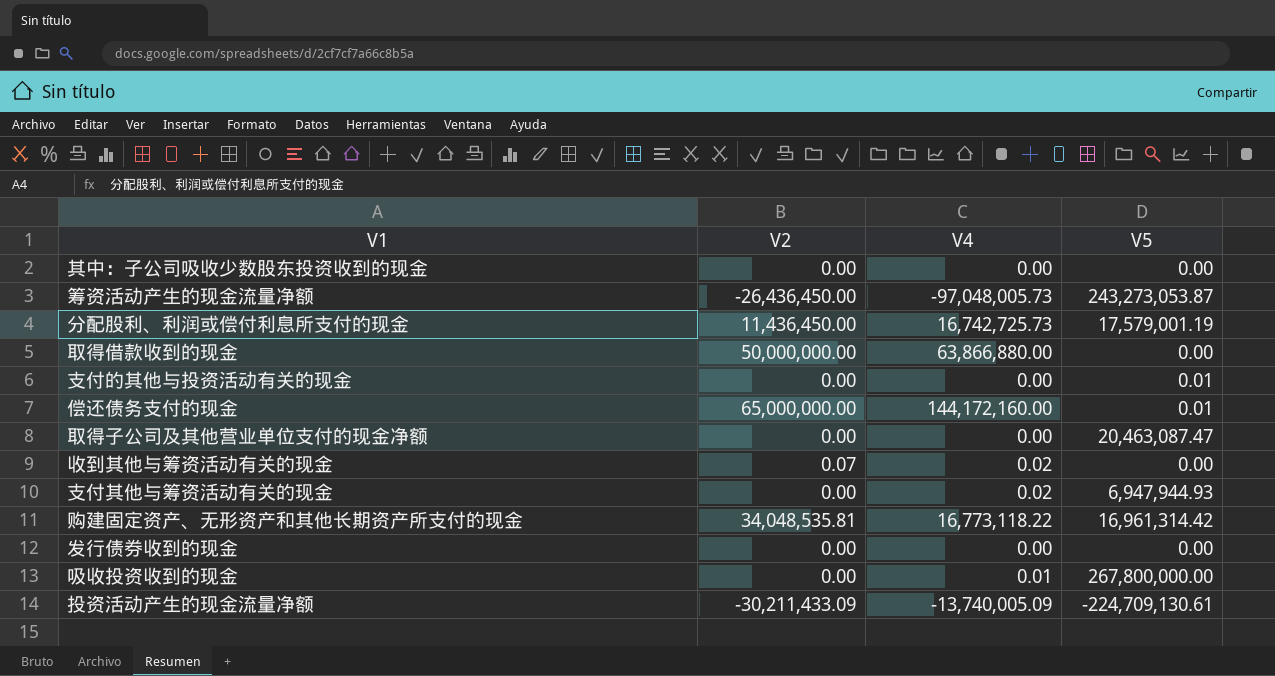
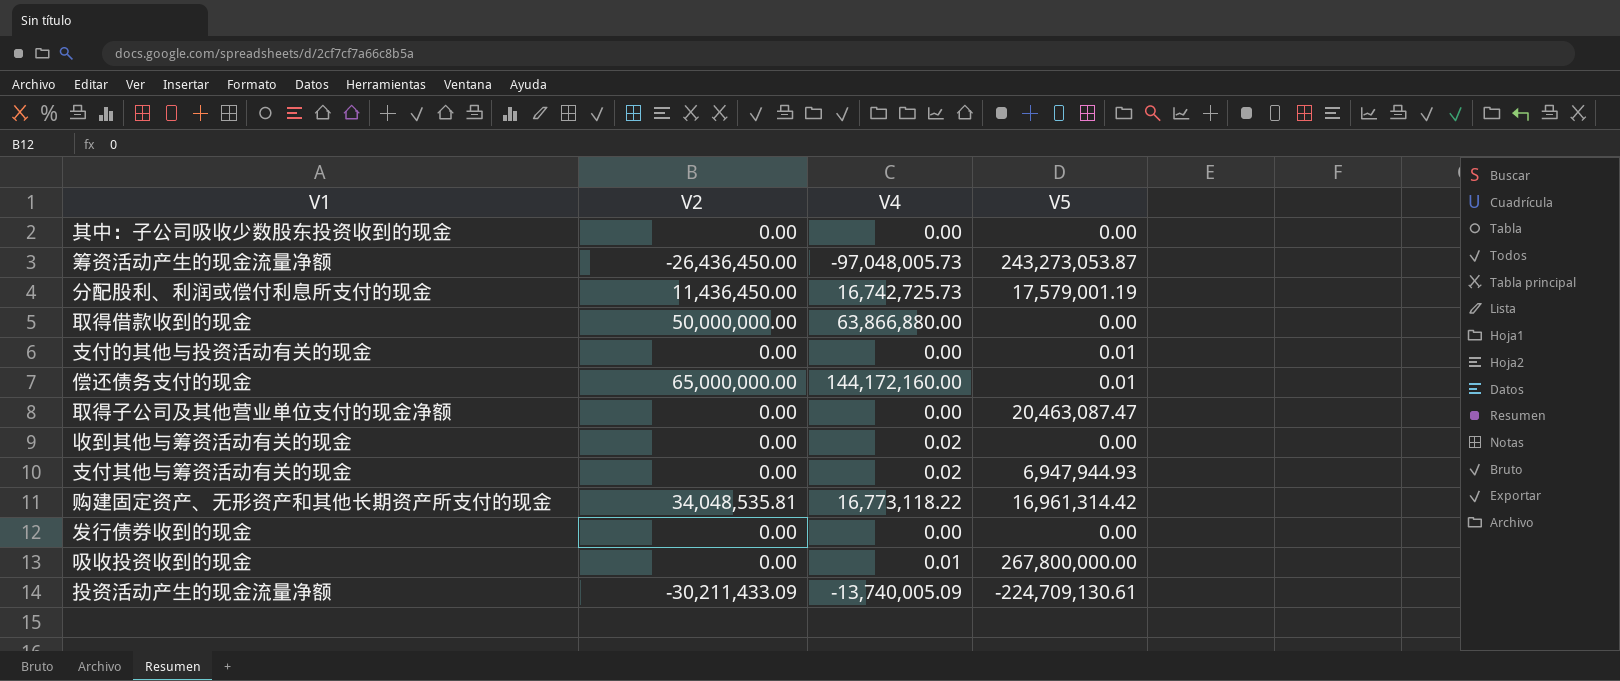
收到其他与筹资活动有关的现金 | V2: 0.07 -> 0.00

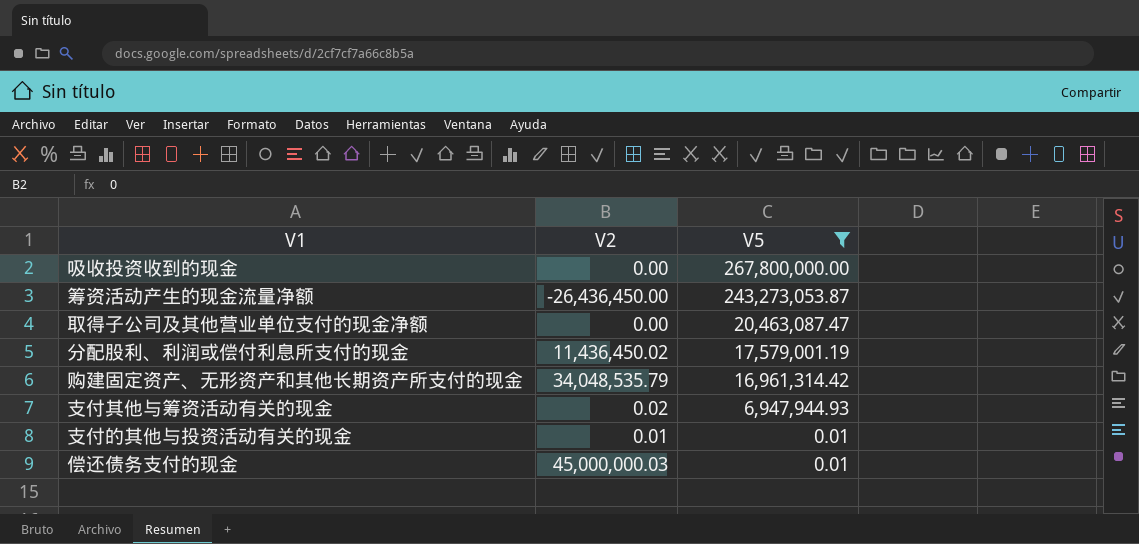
filter: none -> V5 >= 0.01
row order: none -> V5 descending
column V4 | position: 3 -> none
分配股利、利润或偿付利息所支付的现金 | V2: 11,436,450.00 -> 11,436,450.02
购建固定资产、无形资产和其他长期资产所支付的现金 | V2: 34,048,535.81 -> 34,048,535.79
支付其他与筹资活动有关的现金 | V2: 0.00 -> 0.02
支付的其他与投资活动有关的现金 | V2: 0.00 -> 0.01
偿还债务支付的现金 | V2: 65,000,000.00 -> 45,000,000.03

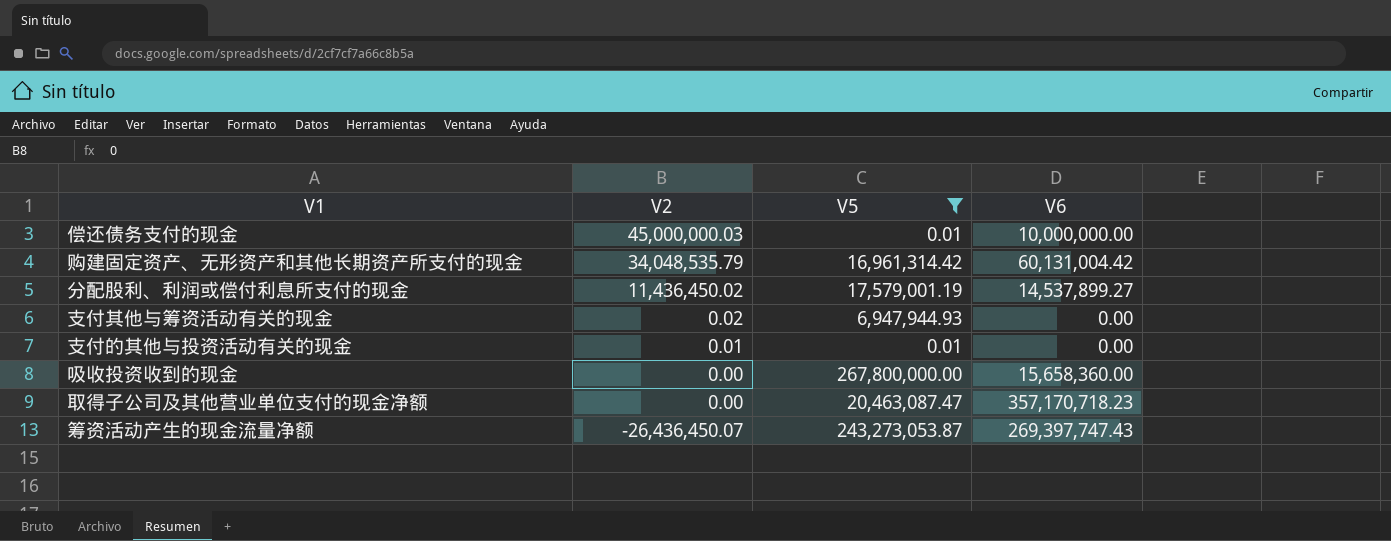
row order: V5 descending -> V2 descending
column V6 | position: none -> 4
筹资活动产生的现金流量净额 | V2: -26,436,450.00 -> -26,436,450.07

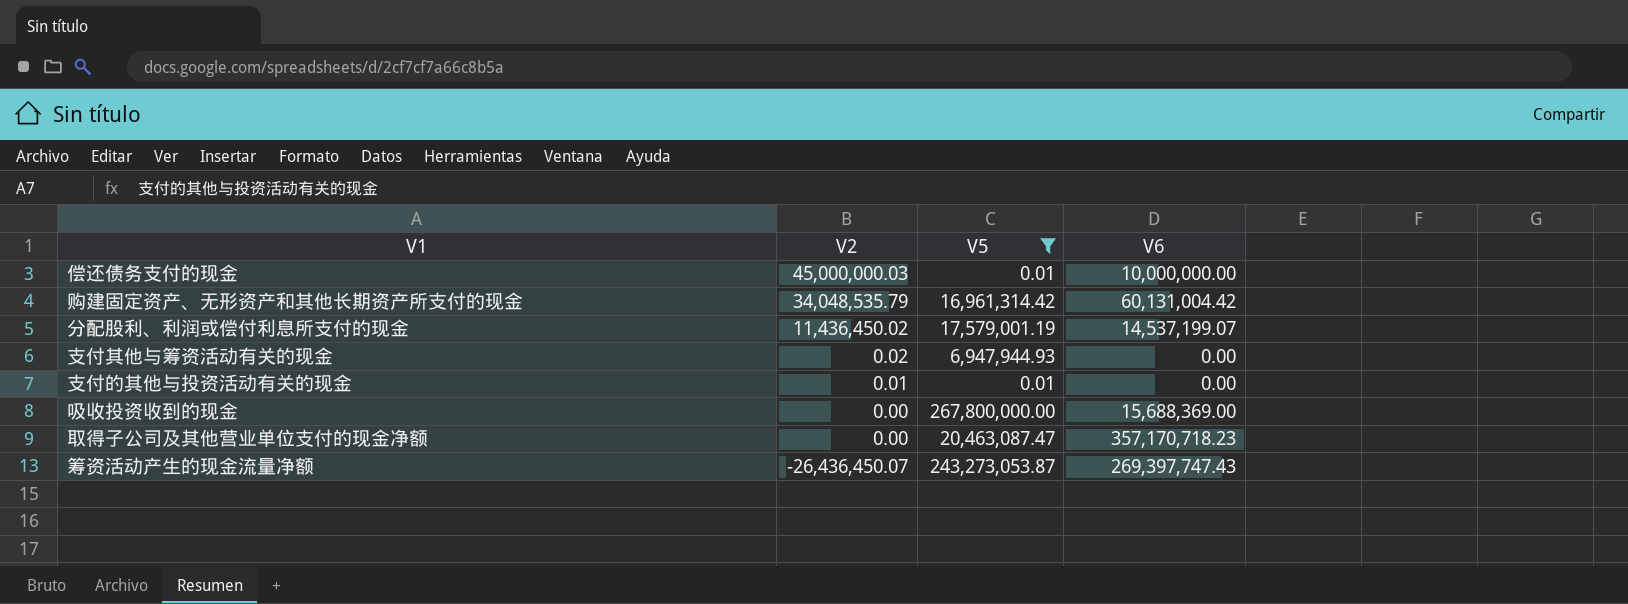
分配股利、利润或偿付利息所支付的现金 | V6: 14,537,899.27 -> 14,537,199.07
吸收投资收到的现金 | V6: 15,658,360.00 -> 15,688,369.00

